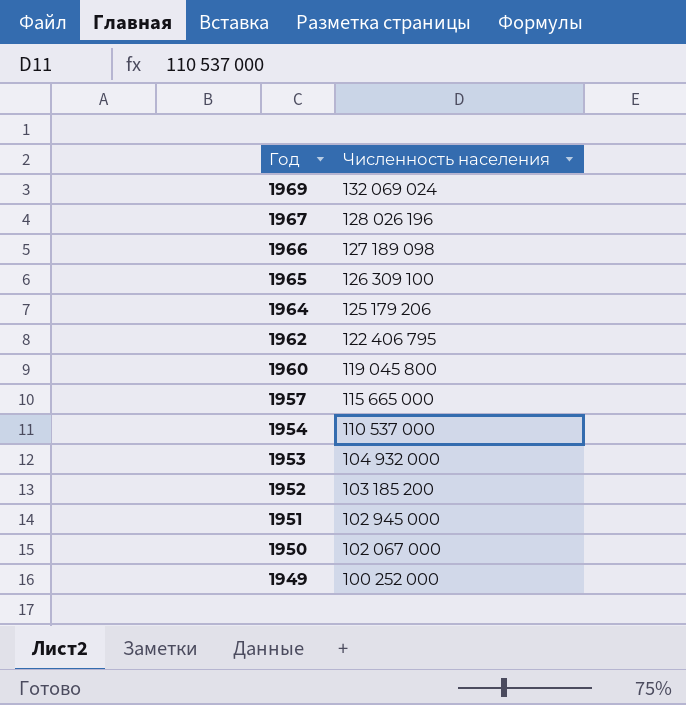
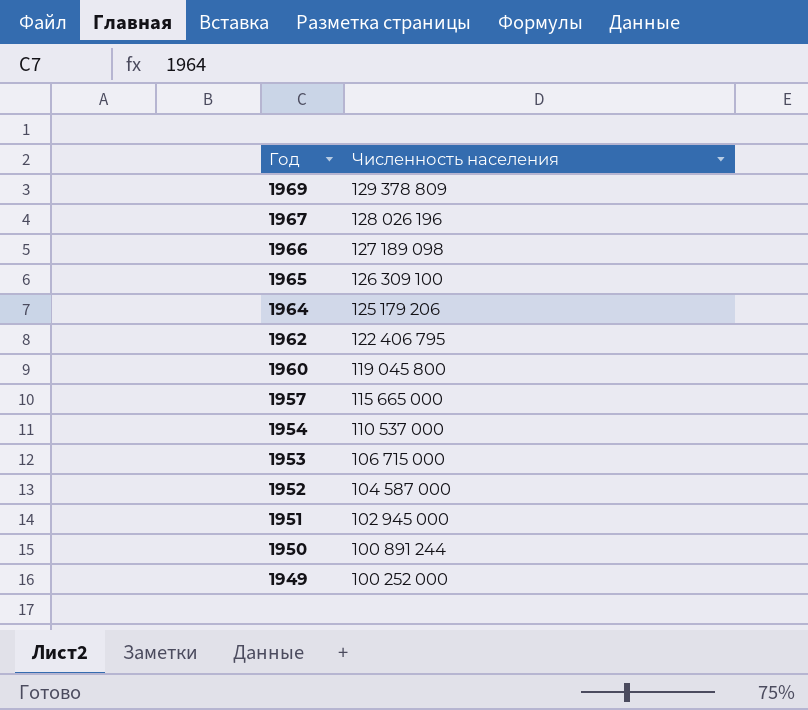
1969 | Численность населения: 132 069 024 -> 129 378 809
1953 | Численность населения: 104 932 000 -> 106 715 000
1952 | Численность населения: 103 185 200 -> 104 587 000
1950 | Численность населения: 102 067 000 -> 100 891 244

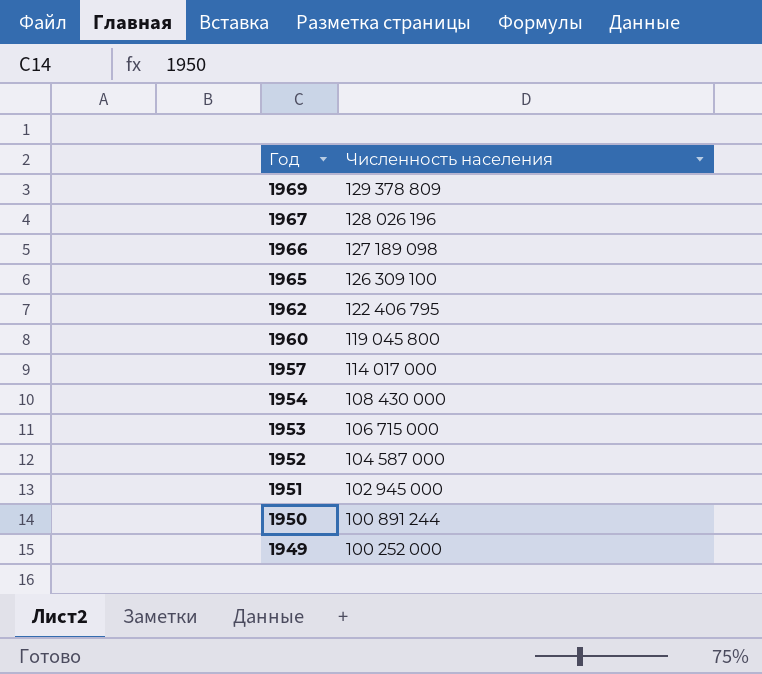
row 1964: 125 179 206 -> none
1957 | Численность населения: 115 665 000 -> 114 017 000
1954 | Численность населения: 110 537 000 -> 108 430 000

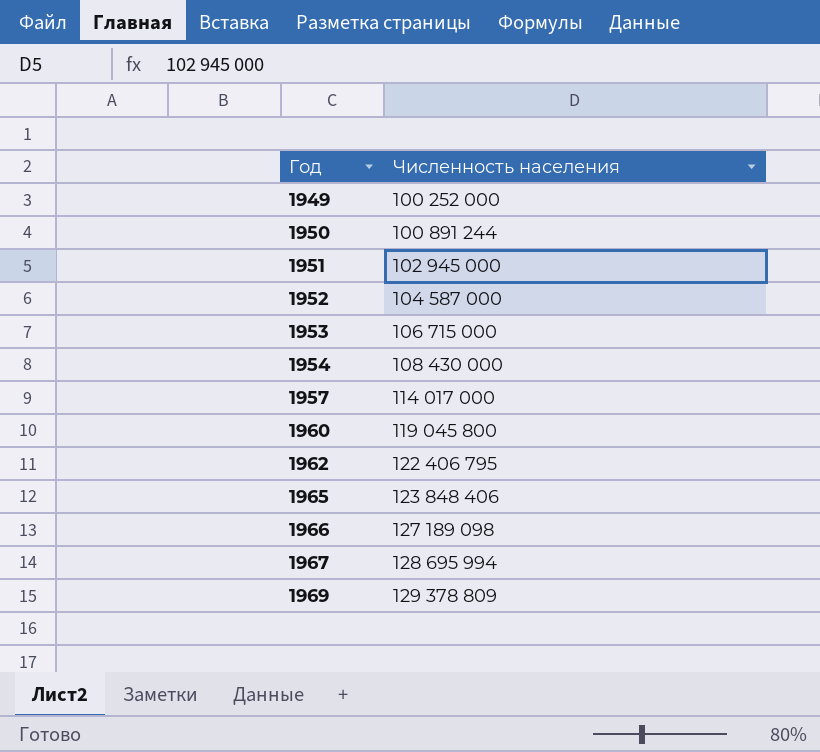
row order: Год descending -> Год ascending
1965 | Численность населения: 126 309 100 -> 123 848 406
1967 | Численность населения: 128 026 196 -> 128 695 994

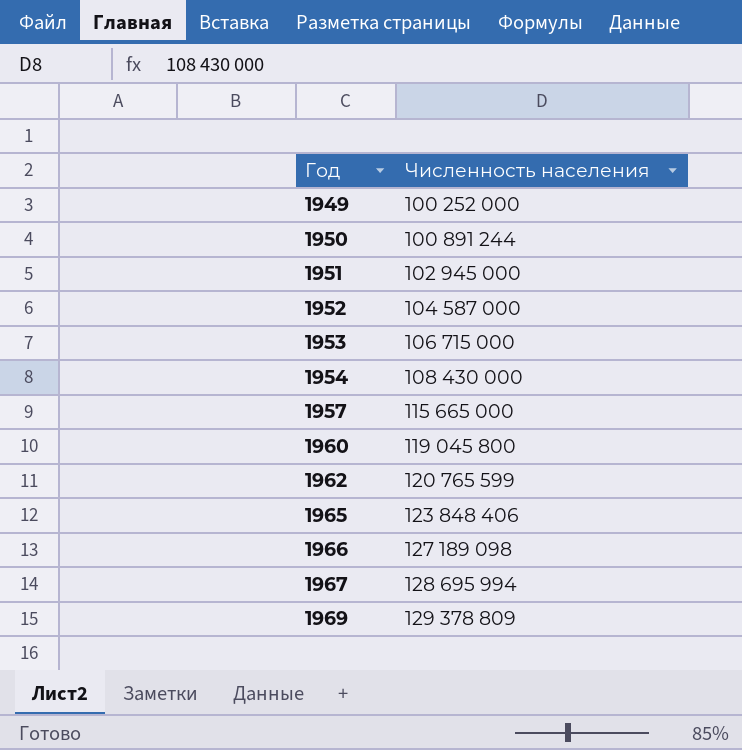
1957 | Численность населения: 114 017 000 -> 115 665 000
1962 | Численность населения: 122 406 795 -> 120 765 599

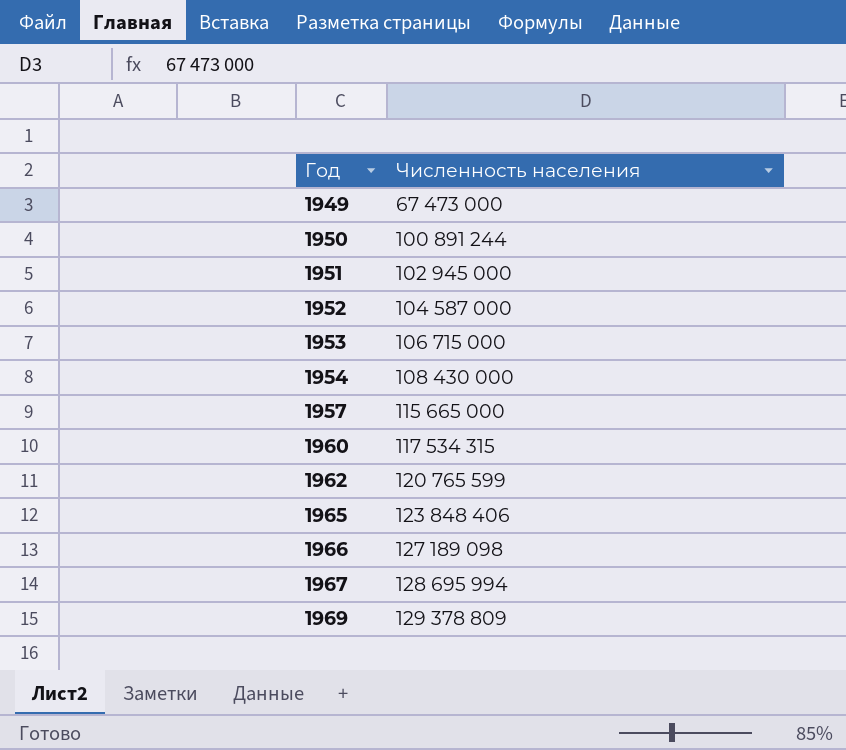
1949 | Численность населения: 100 252 000 -> 67 473 000
1960 | Численность населения: 119 045 800 -> 117 534 315

